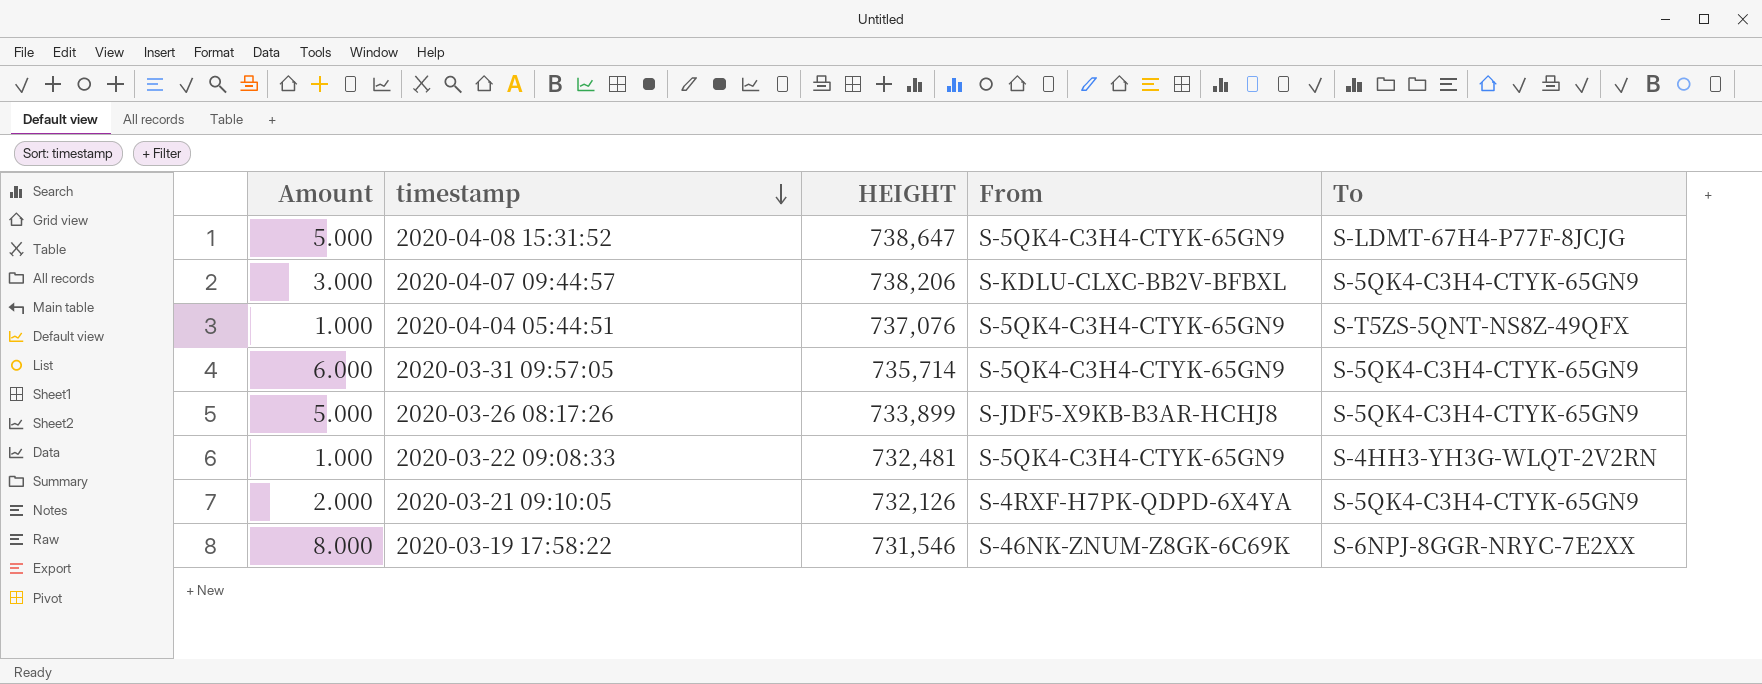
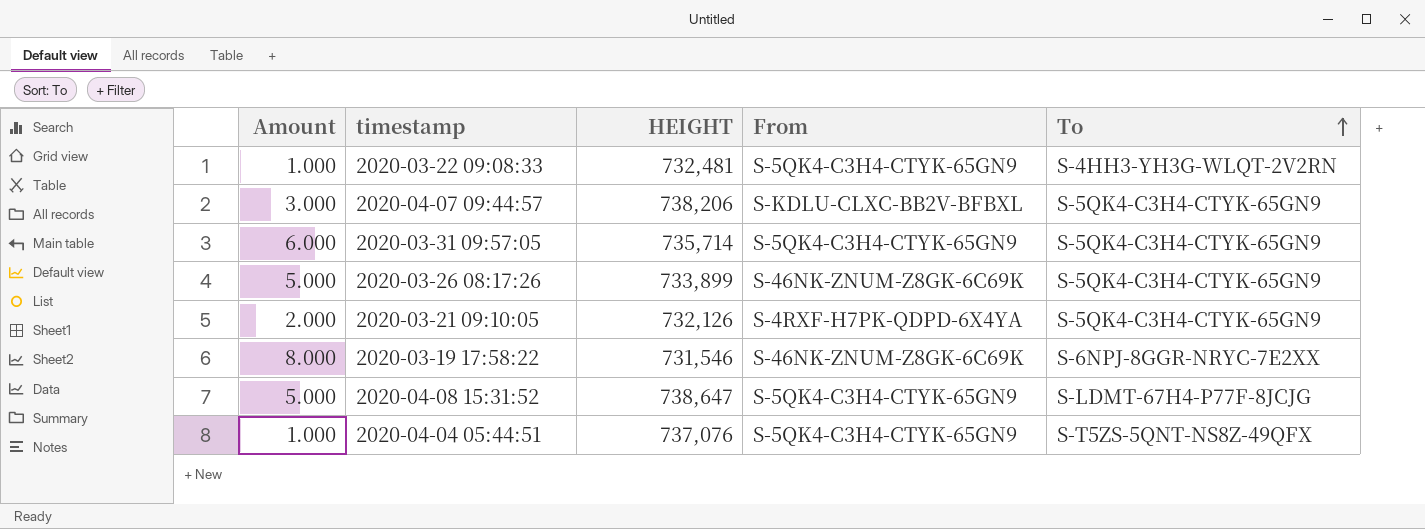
row order: timestamp descending -> To ascending
2020-03-26 08:17:26 | From: S-JDF5-X9KB-B3AR-HCHJ8 -> S-46NK-ZNUM-Z8GK-6C69K

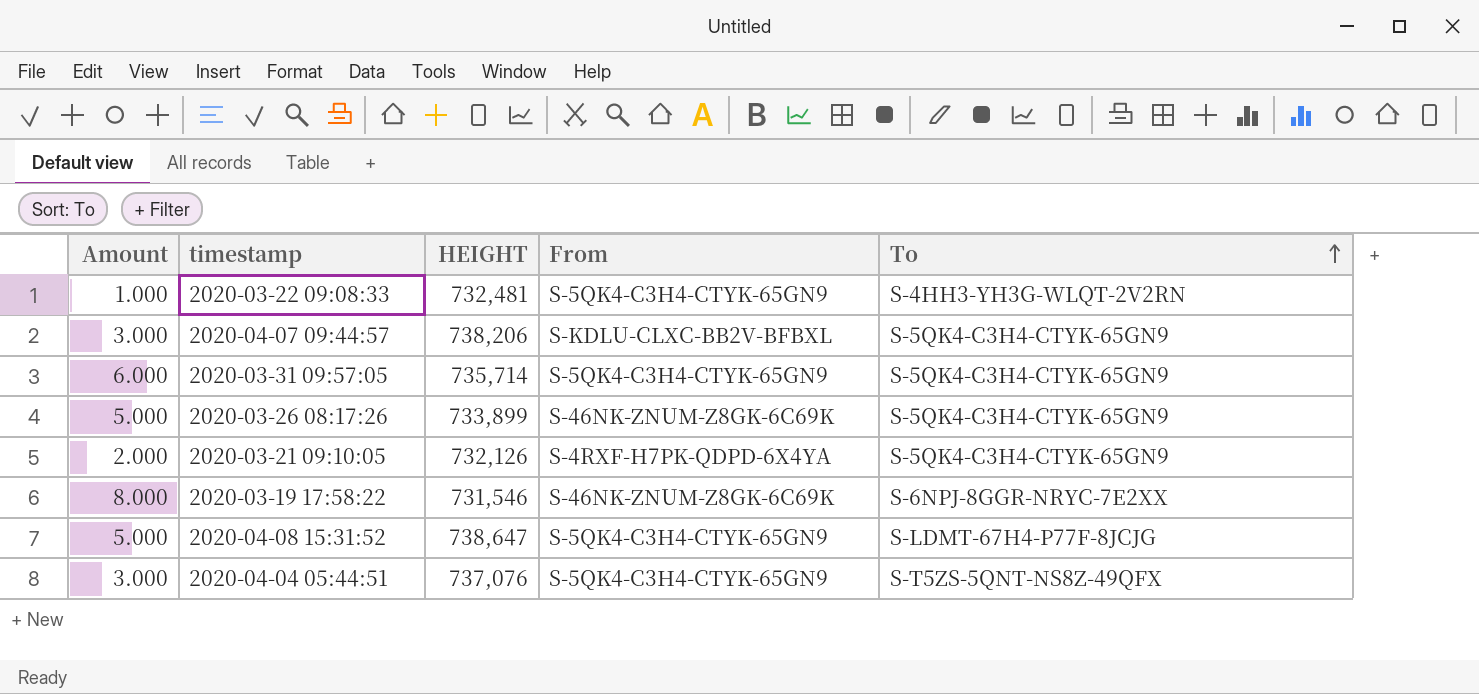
2020-04-04 05:44:51 | Amount: 1.000 -> 3.000

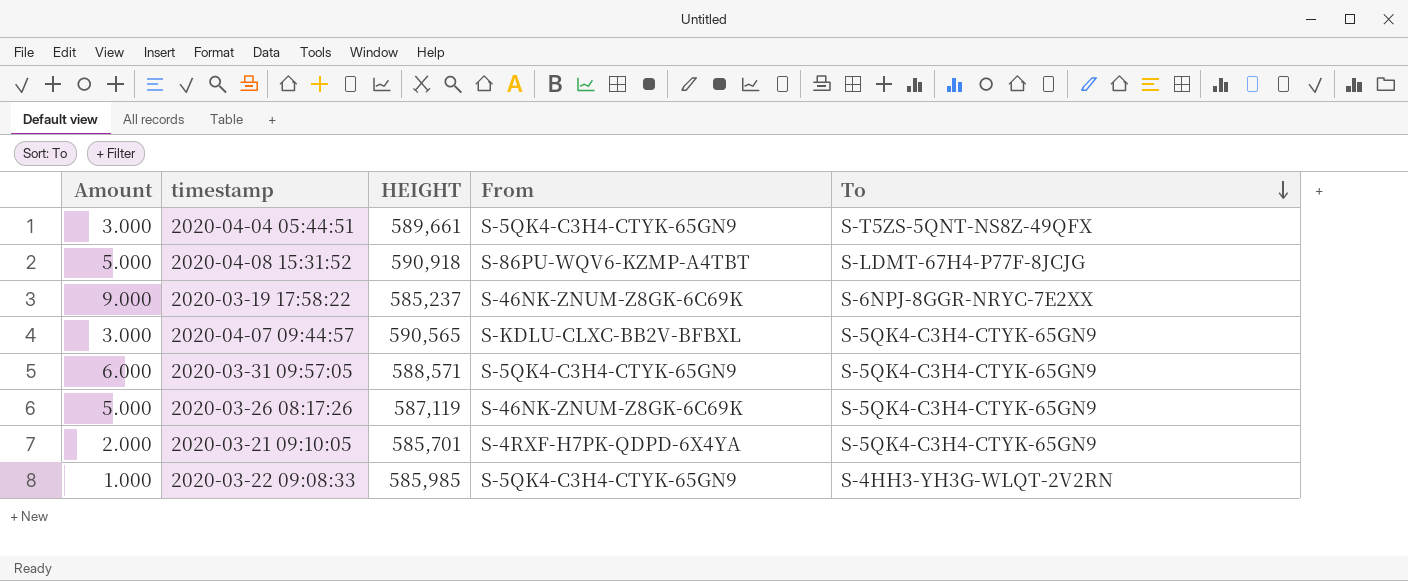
row order: To ascending -> To descending
2020-04-04 05:44:51 | HEIGHT: 737,076 -> 589,661
2020-04-08 15:31:52 | HEIGHT: 738,647 -> 590,918
2020-04-08 15:31:52 | From: S-5QK4-C3H4-CTYK-65GN9 -> S-86PU-WQV6-KZMP-A4TBT
2020-03-19 17:58:22 | Amount: 8.000 -> 9.000
2020-03-19 17:58:22 | HEIGHT: 731,546 -> 585,237
2020-04-07 09:44:57 | HEIGHT: 738,206 -> 590,565
2020-03-31 09:57:05 | HEIGHT: 735,714 -> 588,571
2020-03-26 08:17:26 | HEIGHT: 733,899 -> 587,119
2020-03-21 09:10:05 | HEIGHT: 732,126 -> 585,701
2020-03-22 09:08:33 | HEIGHT: 732,481 -> 585,985

